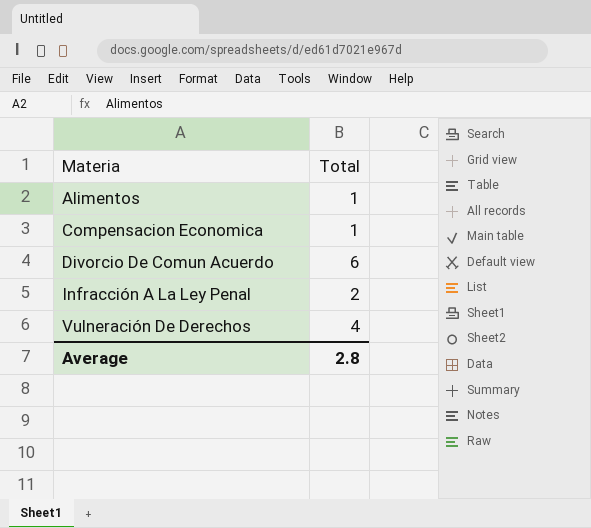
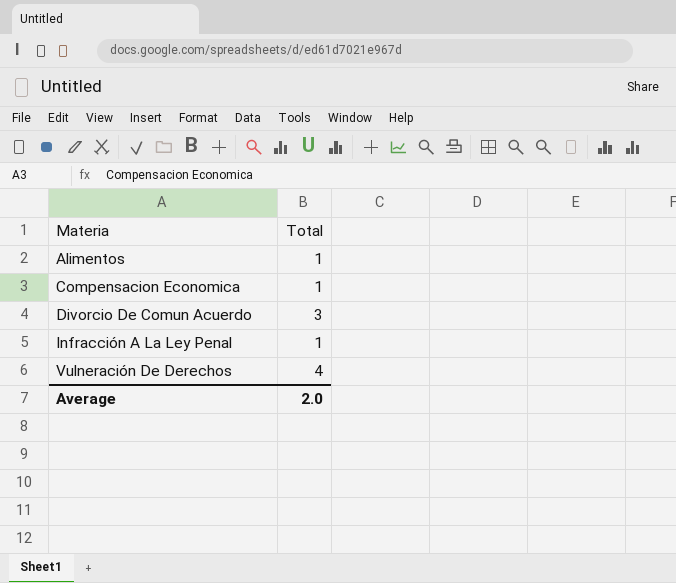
Divorcio De Comun Acuerdo | Total: 6 -> 3
Infracción A La Ley Penal | Total: 2 -> 1
Average | Total: 2.8 -> 2.0

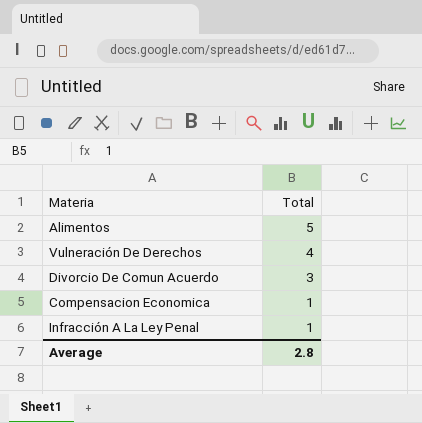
row order: Materia ascending -> Total descending
Alimentos | Total: 1 -> 5
Average | Total: 2.0 -> 2.8

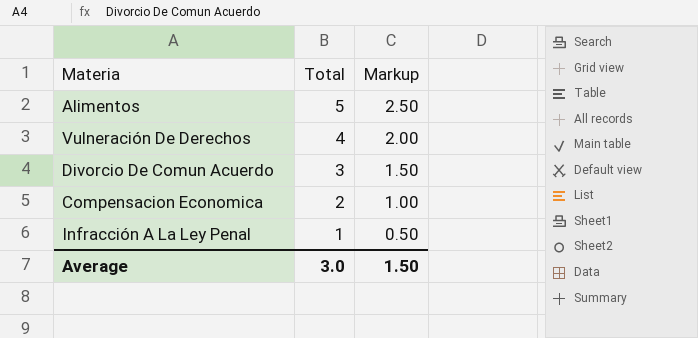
column Markup | formula: none -> [Total] * 0.5
Compensacion Economica | Total: 1 -> 2
Average | Total: 2.8 -> 3.0

